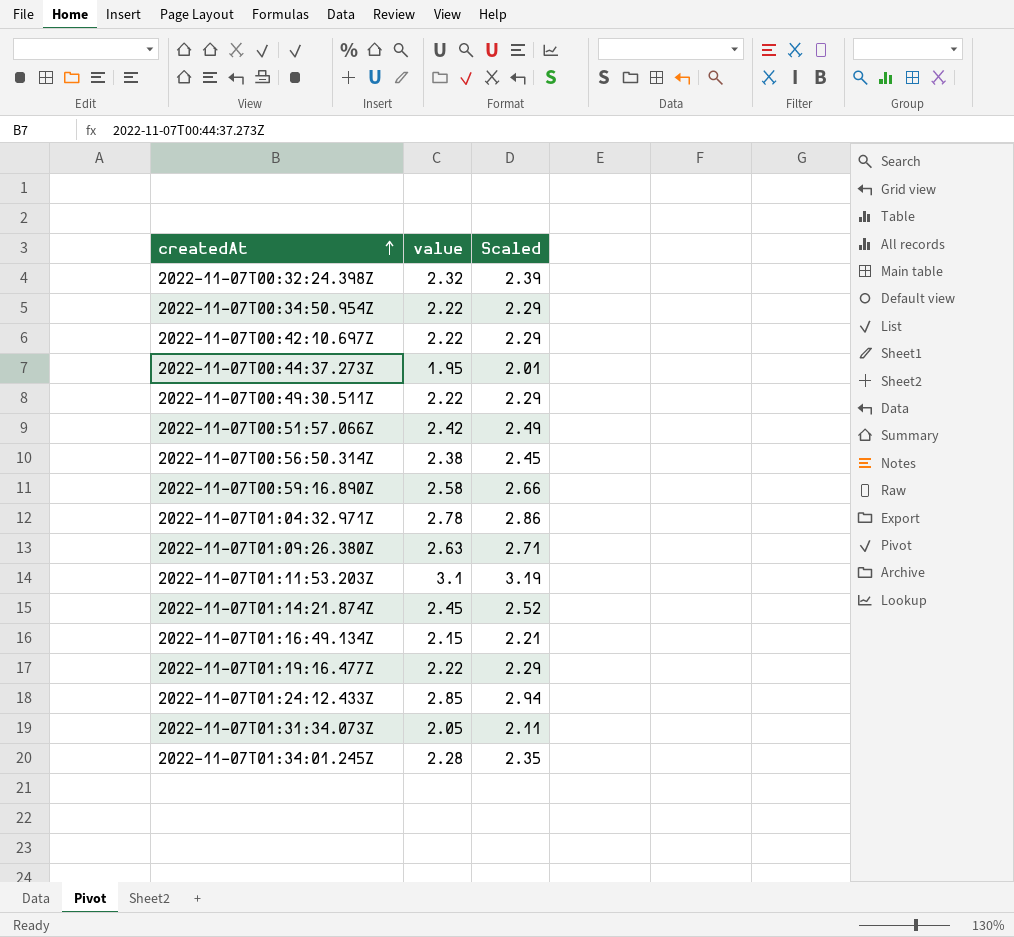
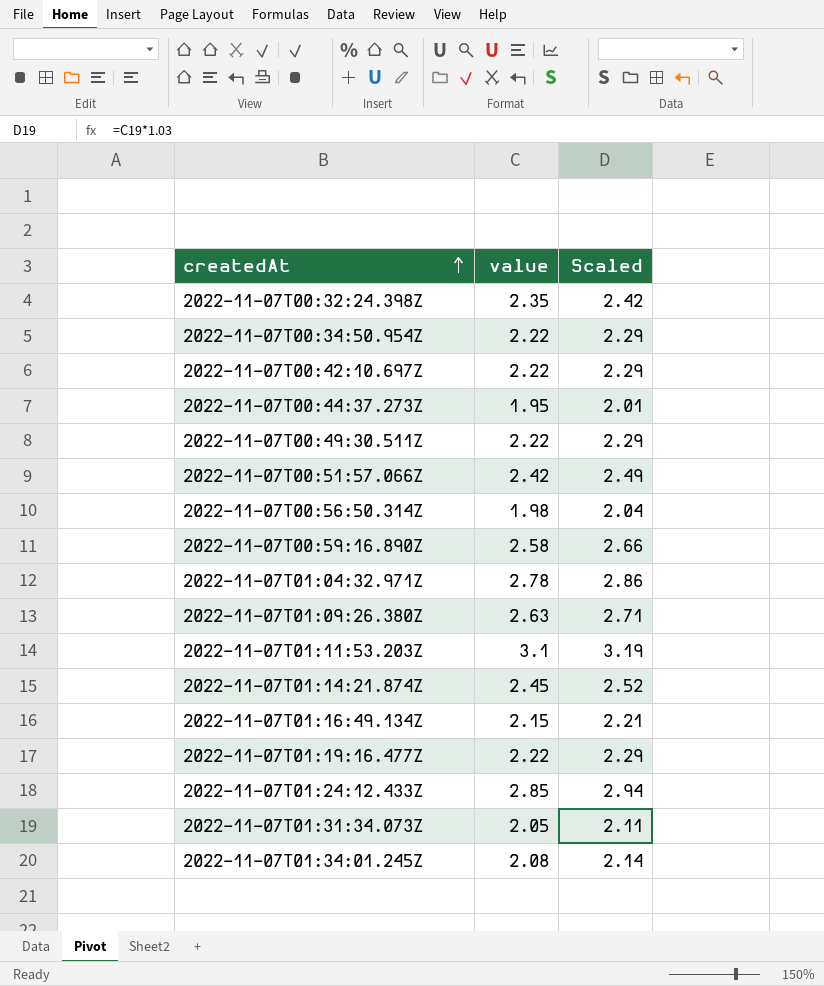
2022-11-07T00:32:24.398Z | value: 2.32 -> 2.35
2022-11-07T00:32:24.398Z | Scaled: 2.39 -> 2.42
2022-11-07T00:56:50.314Z | value: 2.38 -> 1.98
2022-11-07T00:56:50.314Z | Scaled: 2.45 -> 2.04
2022-11-07T01:34:01.245Z | value: 2.28 -> 2.08
2022-11-07T01:34:01.245Z | Scaled: 2.35 -> 2.14

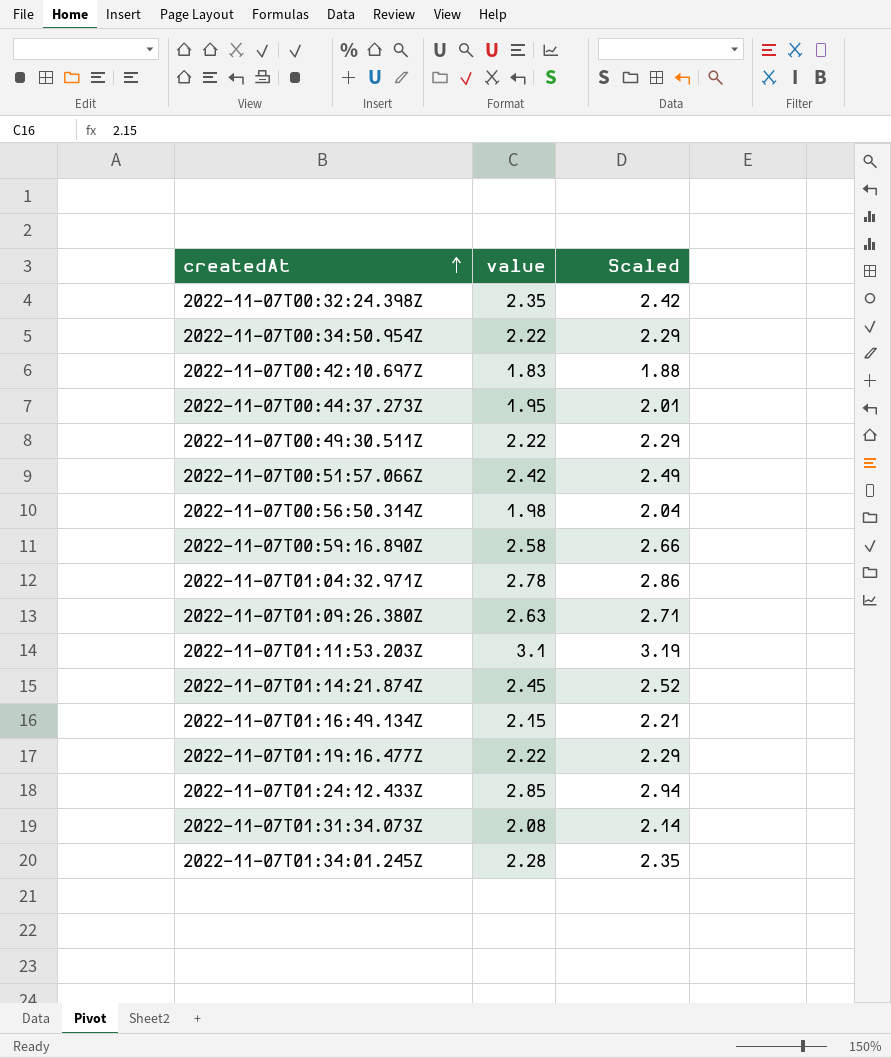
2022-11-07T00:42:10.697Z | value: 2.22 -> 1.83
2022-11-07T00:42:10.697Z | Scaled: 2.29 -> 1.88
2022-11-07T01:31:34.073Z | value: 2.05 -> 2.08
2022-11-07T01:31:34.073Z | Scaled: 2.11 -> 2.14
2022-11-07T01:34:01.245Z | value: 2.08 -> 2.28
2022-11-07T01:34:01.245Z | Scaled: 2.14 -> 2.35

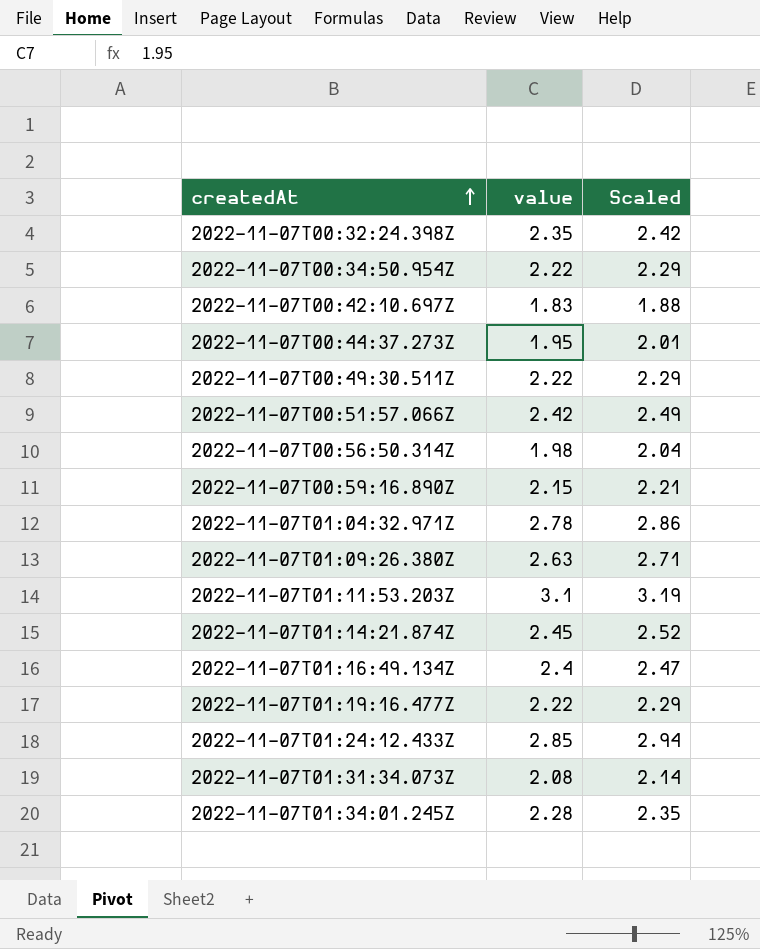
2022-11-07T00:59:16.890Z | value: 2.58 -> 2.15
2022-11-07T00:59:16.890Z | Scaled: 2.66 -> 2.21
2022-11-07T01:16:49.134Z | value: 2.15 -> 2.4
2022-11-07T01:16:49.134Z | Scaled: 2.21 -> 2.47

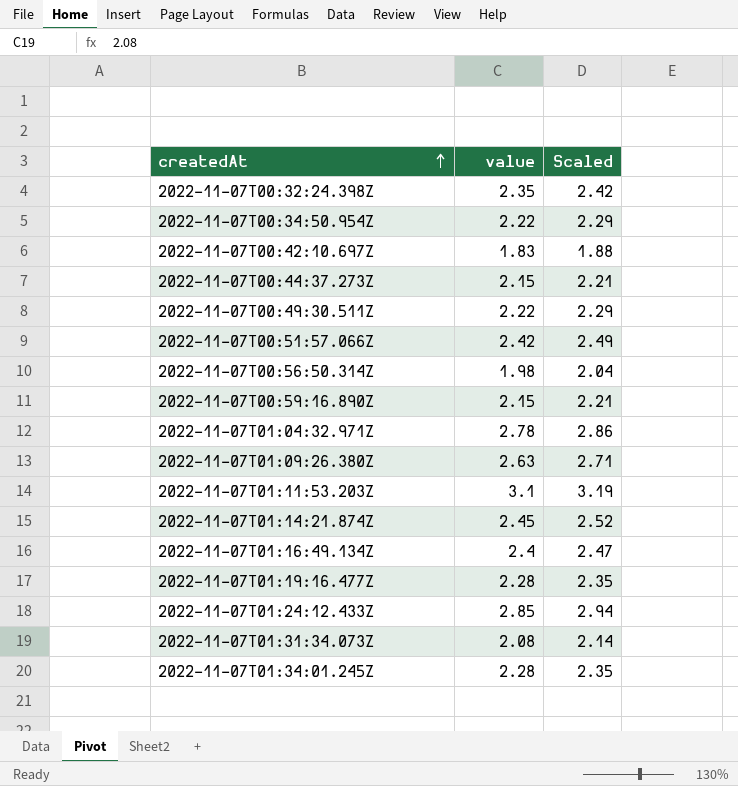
2022-11-07T00:44:37.273Z | value: 1.95 -> 2.15
2022-11-07T00:44:37.273Z | Scaled: 2.01 -> 2.21
2022-11-07T01:19:16.477Z | value: 2.22 -> 2.28
2022-11-07T01:19:16.477Z | Scaled: 2.29 -> 2.35

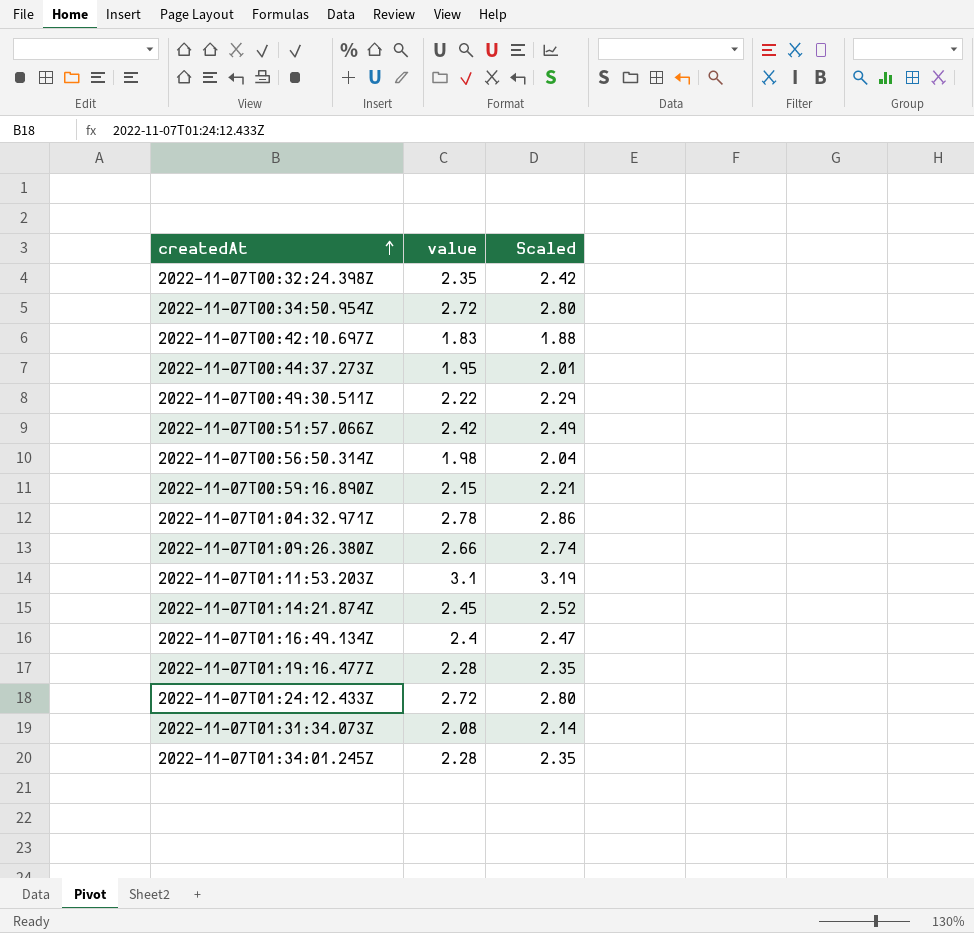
2022-11-07T00:34:50.954Z | value: 2.22 -> 2.72
2022-11-07T00:34:50.954Z | Scaled: 2.29 -> 2.80
2022-11-07T00:44:37.273Z | value: 2.15 -> 1.95
2022-11-07T00:44:37.273Z | Scaled: 2.21 -> 2.01
2022-11-07T01:09:26.380Z | value: 2.63 -> 2.66
2022-11-07T01:09:26.380Z | Scaled: 2.71 -> 2.74
2022-11-07T01:24:12.433Z | value: 2.85 -> 2.72
2022-11-07T01:24:12.433Z | Scaled: 2.94 -> 2.80

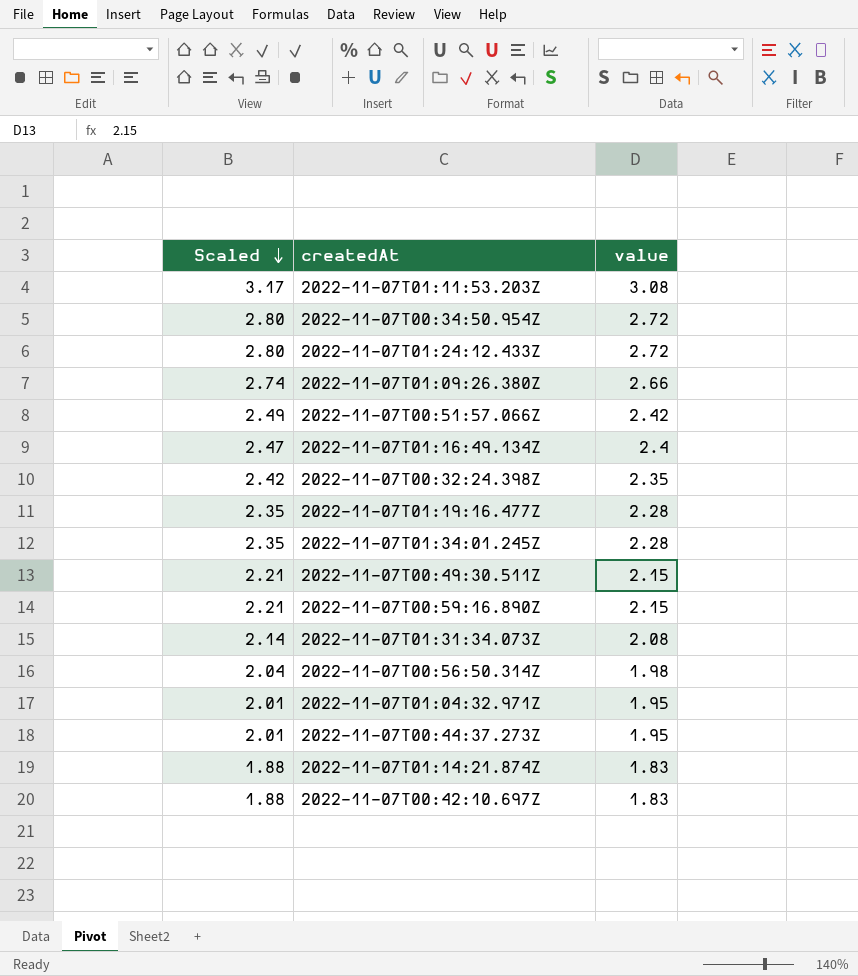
row order: createdAt ascending -> Scaled descending
column Scaled | position: 3 -> 1
2022-11-07T01:11:53.203Z | Scaled: 3.19 -> 3.17
2022-11-07T01:11:53.203Z | value: 3.1 -> 3.08
2022-11-07T00:49:30.511Z | Scaled: 2.29 -> 2.21
2022-11-07T00:49:30.511Z | value: 2.22 -> 2.15
2022-11-07T01:04:32.971Z | Scaled: 2.86 -> 2.01
2022-11-07T01:04:32.971Z | value: 2.78 -> 1.95
2022-11-07T01:14:21.874Z | Scaled: 2.52 -> 1.88
2022-11-07T01:14:21.874Z | value: 2.45 -> 1.83

